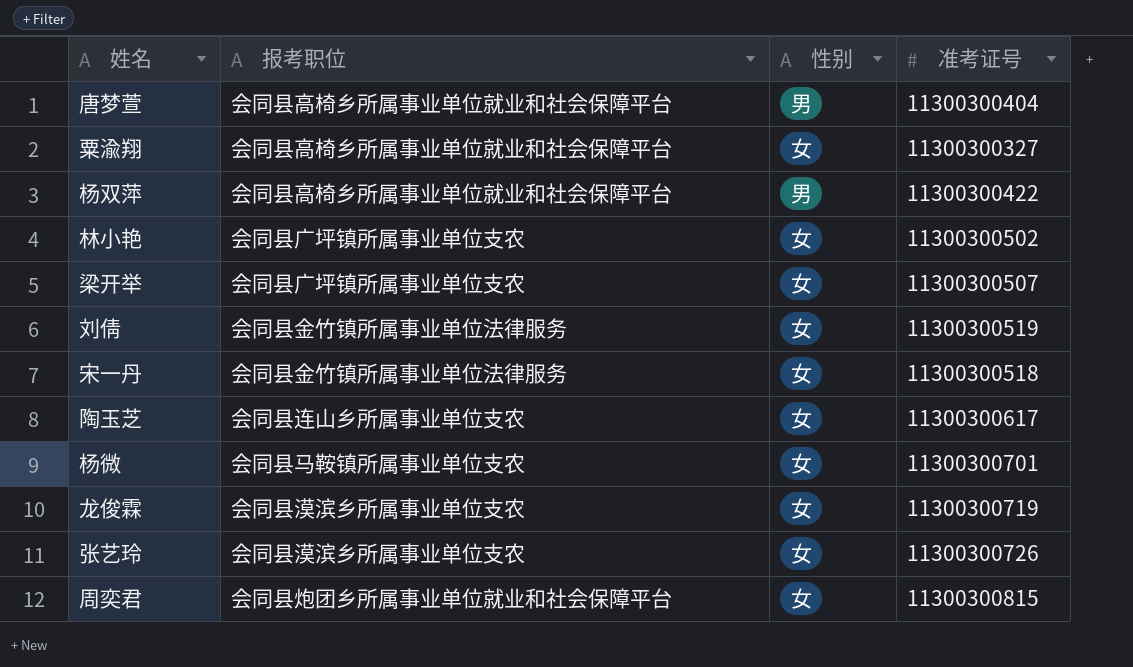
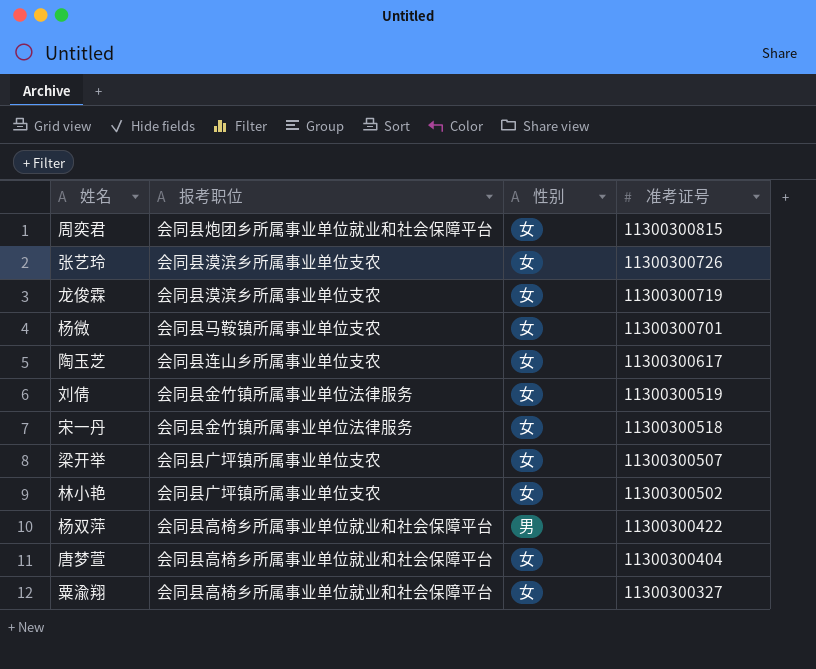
row order: none -> 准考证号 descending
唐梦萱 | 性别: 男 -> 女

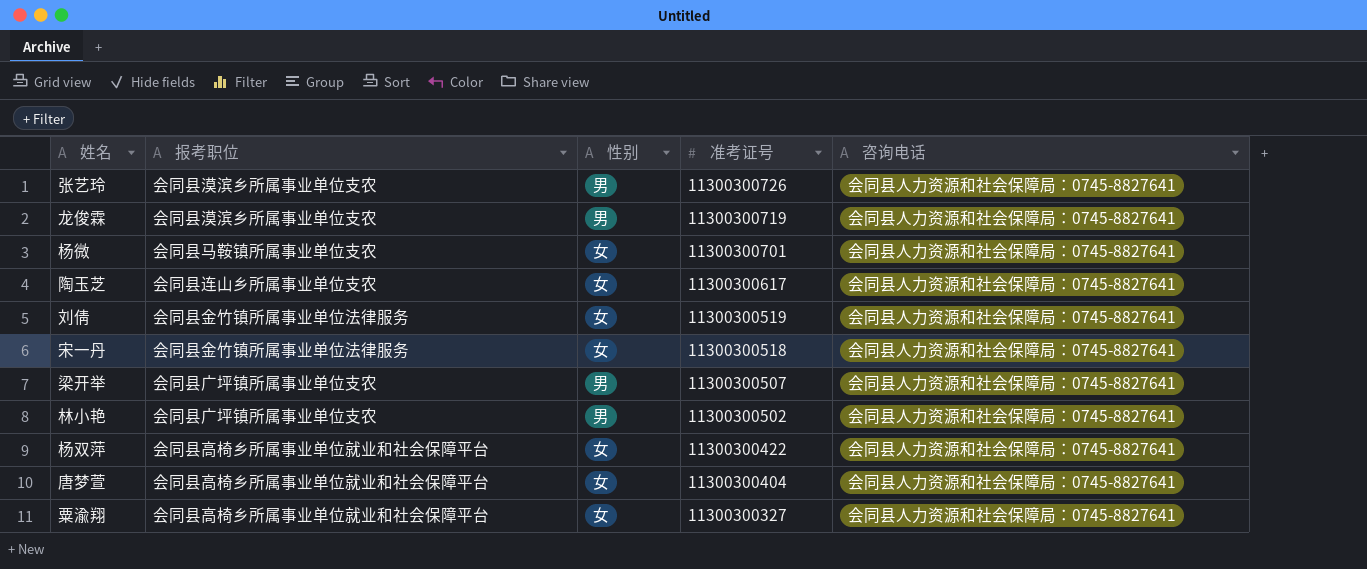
column 咨询电话 | position: none -> 5
row 周奕君: 会同县炮团乡所属事业单位就业和社会保障平台 | 女 | 11300300815 -> none
张艺玲 | 性别: 女 -> 男
龙俊霖 | 性别: 女 -> 男
梁开举 | 性别: 女 -> 男
林小艳 | 性别: 女 -> 男
杨双萍 | 性别: 男 -> 女

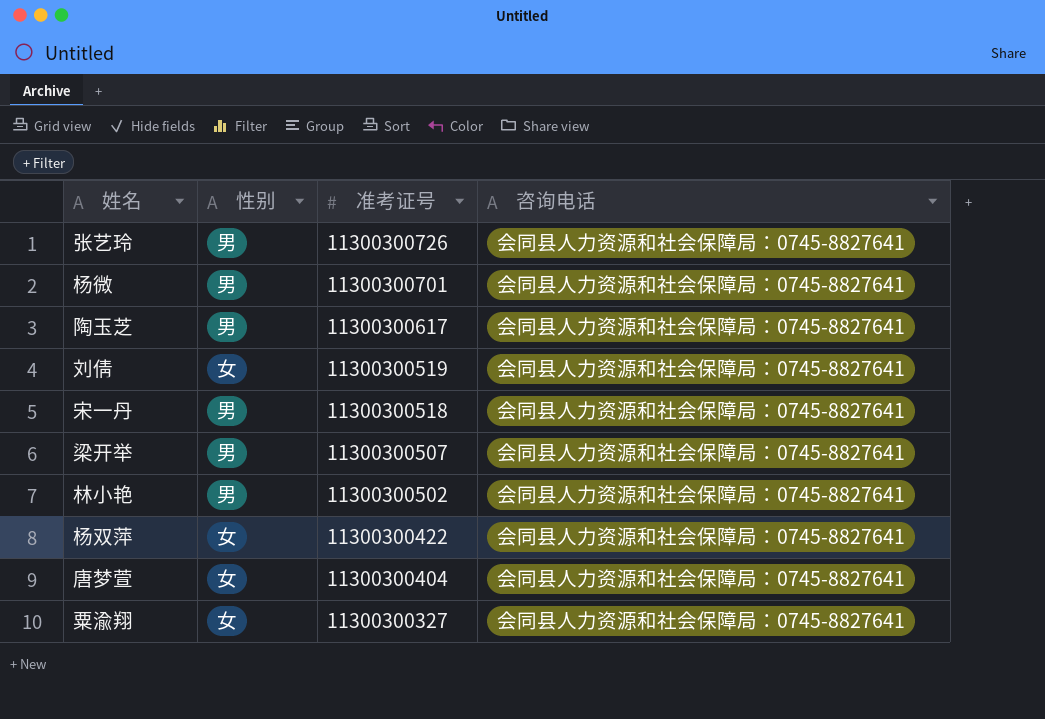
column 报考职位 | position: 2 -> none
row 龙俊霖: 会同县漠滨乡所属事业单位支农 | 男 | 11300300719 | 会同县人力资源和社会保障局：0745-8827641 -> none
杨微 | 性别: 女 -> 男
陶玉芝 | 性别: 女 -> 男
宋一丹 | 性别: 女 -> 男

